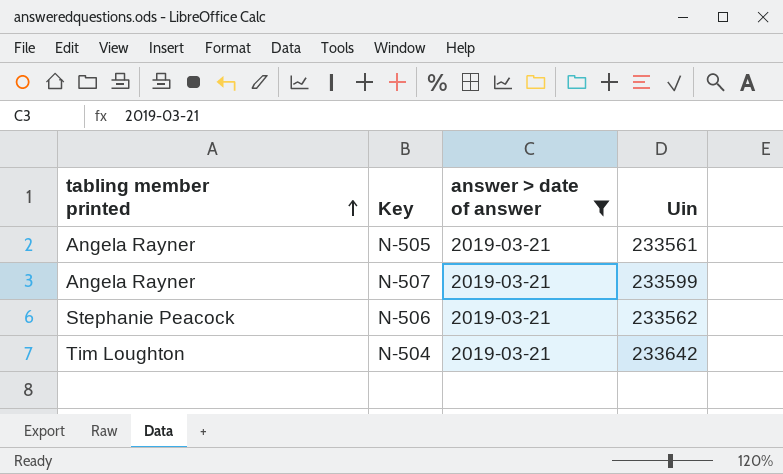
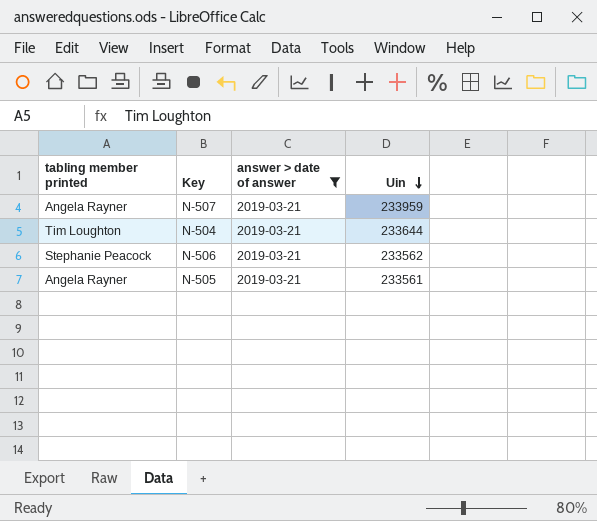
row order: tabling member printed ascending -> Uin descending
N-507 | Uin: 233599 -> 233959
N-504 | Uin: 233642 -> 233644

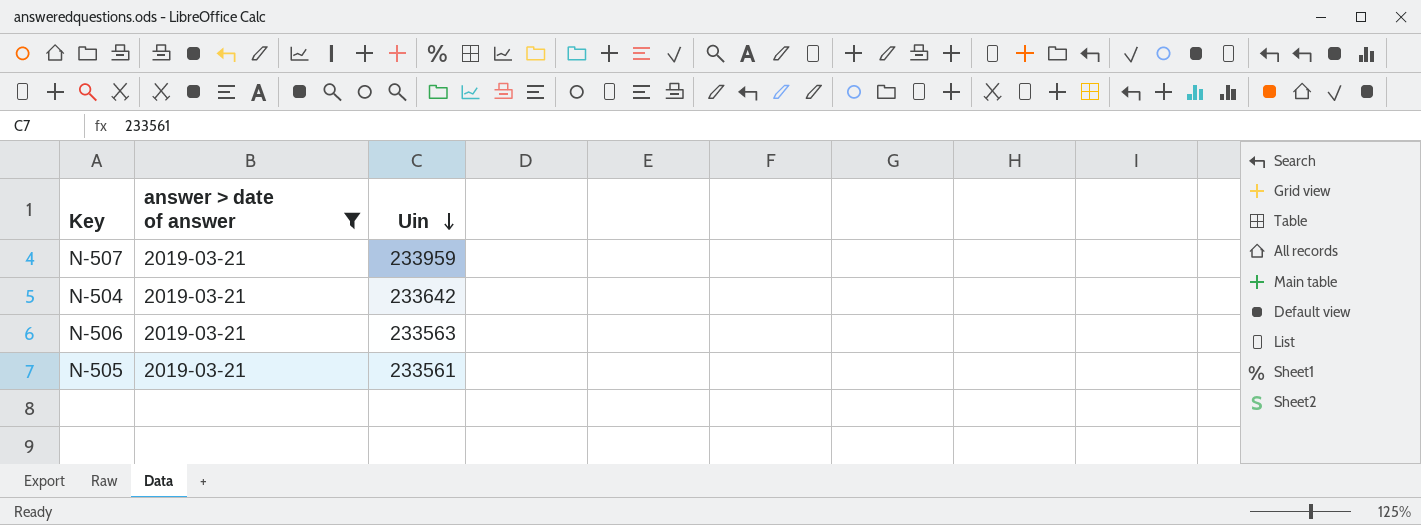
column tabling member printed | position: 1 -> none
N-504 | Uin: 233644 -> 233642
N-506 | Uin: 233562 -> 233563

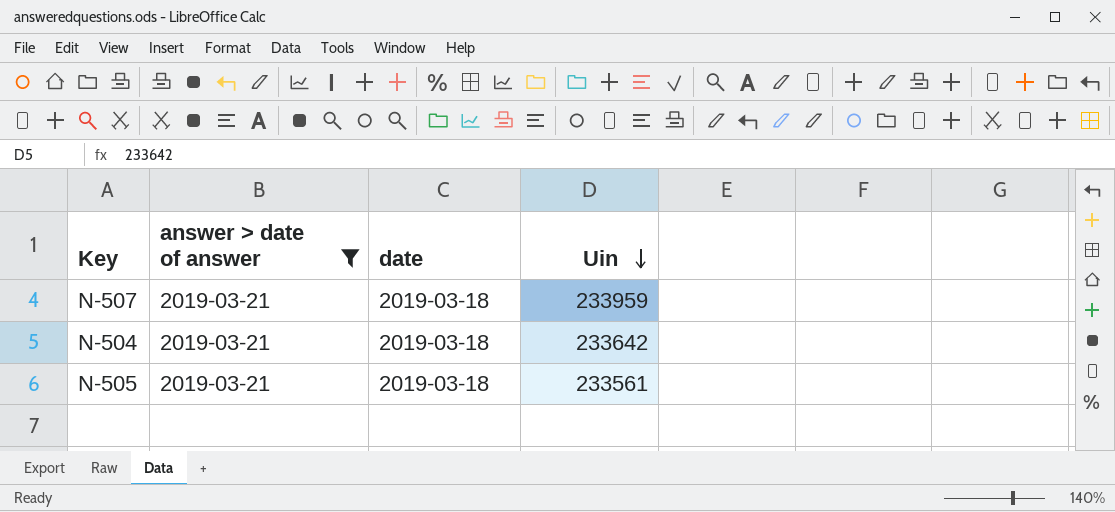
column date | position: none -> 3
row N-506: 2019-03-21 | 233563 -> none

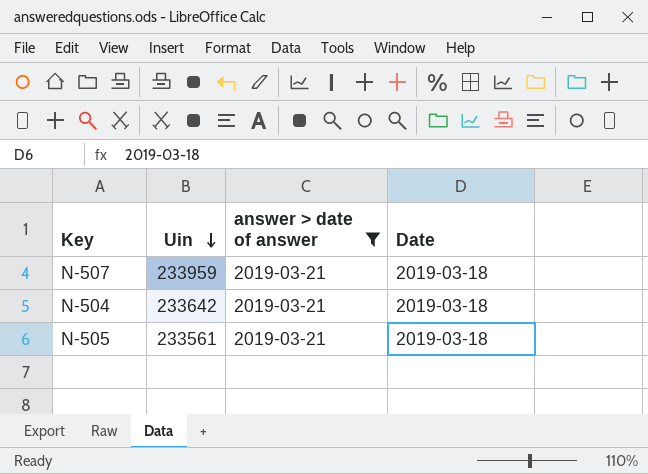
column Uin | position: 4 -> 2
column name: date -> Date

